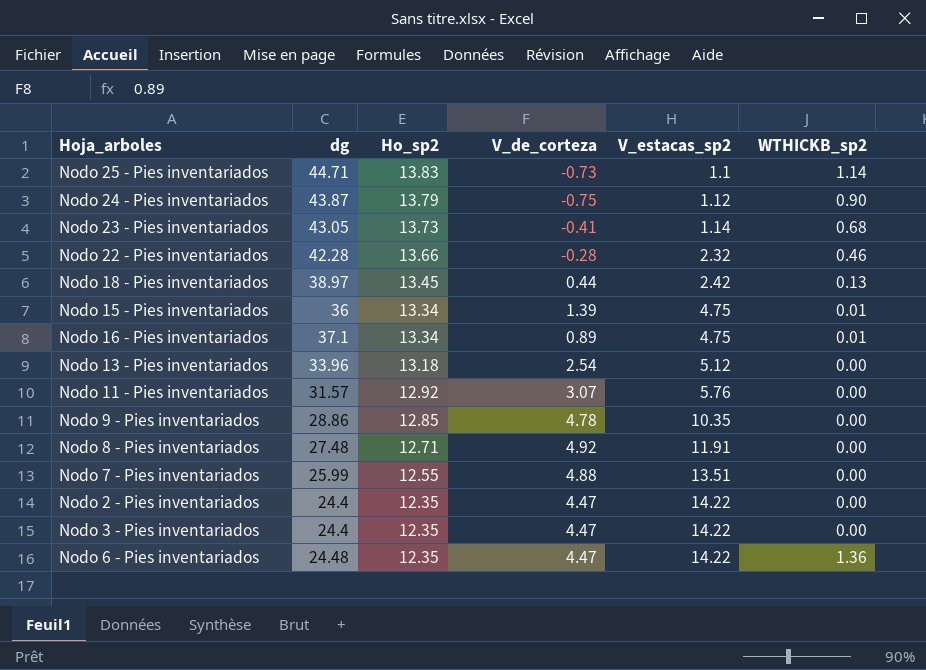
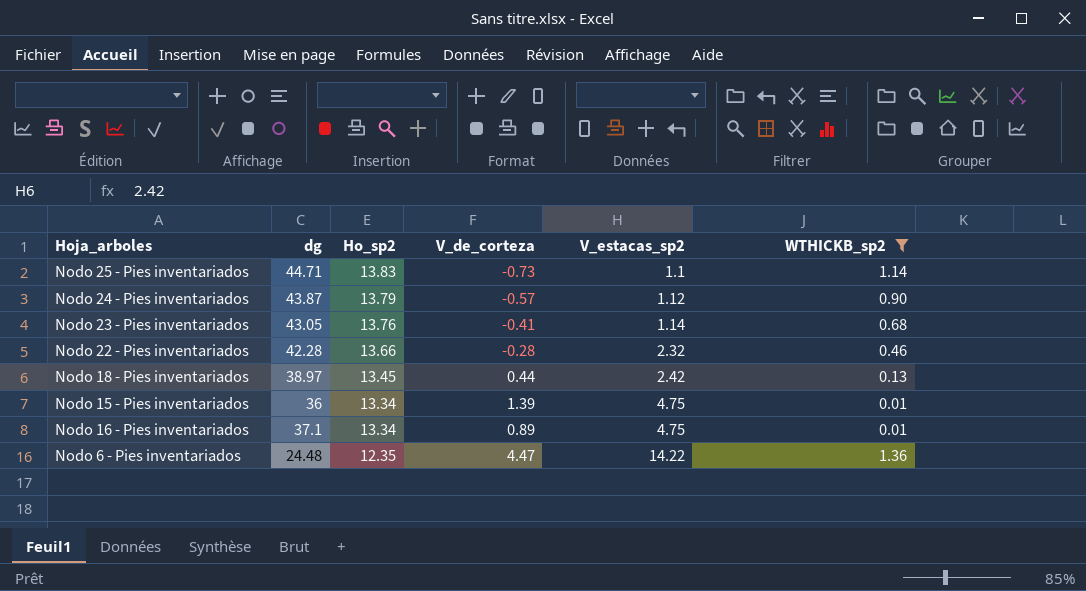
filter: none -> WTHICKB_sp2 != 0.00
Nodo 24 - Pies inventariados | V_de_corteza: -0.75 -> -0.57
Nodo 23 - Pies inventariados | Ho_sp2: 13.73 -> 13.76

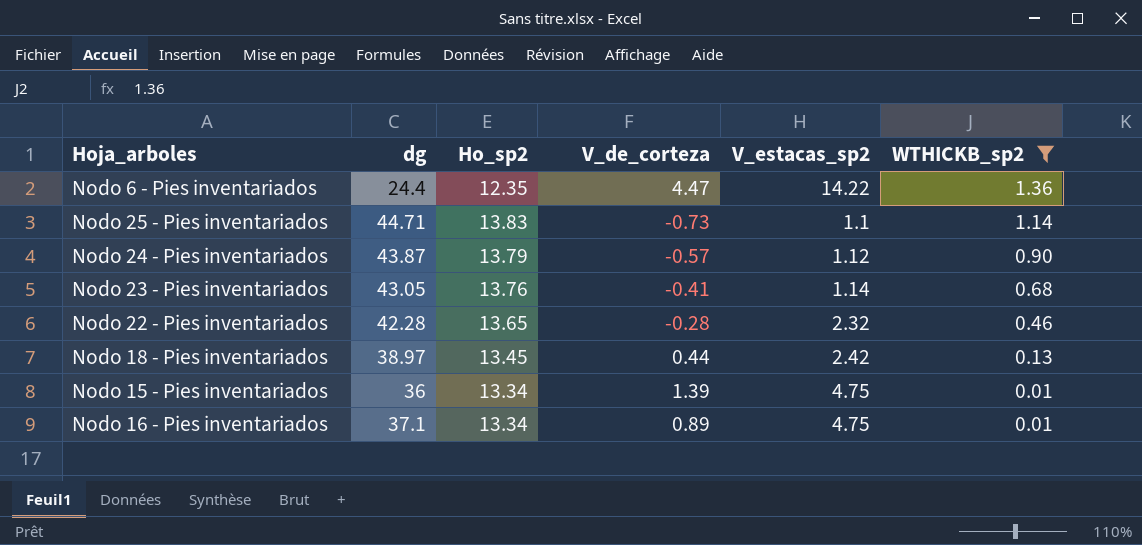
row order: Ho_sp2 descending -> WTHICKB_sp2 descending
Nodo 6 - Pies inventariados | dg: 24.48 -> 24.4
Nodo 22 - Pies inventariados | Ho_sp2: 13.66 -> 13.65

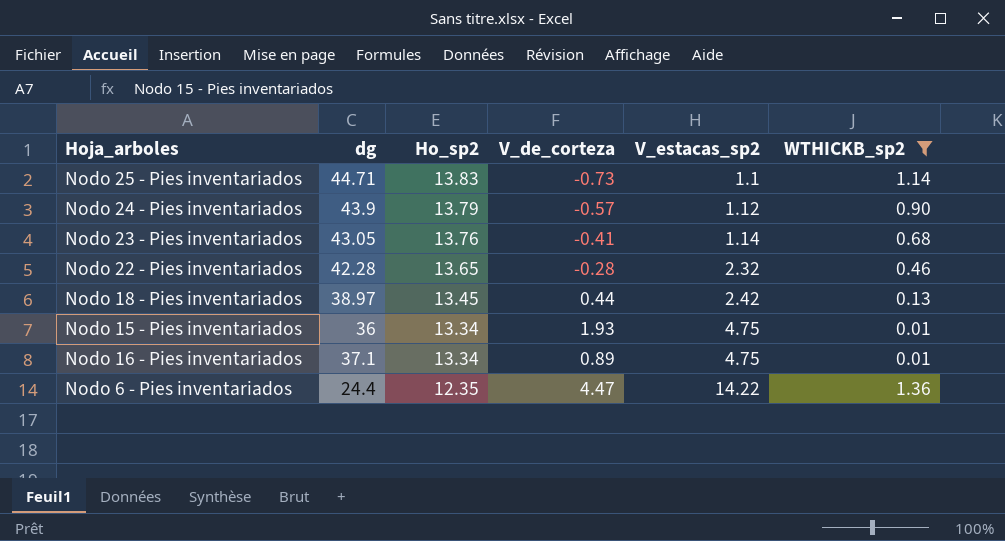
row order: WTHICKB_sp2 descending -> Ho_sp2 descending
Nodo 24 - Pies inventariados | dg: 43.87 -> 43.9
Nodo 15 - Pies inventariados | V_de_corteza: 1.39 -> 1.93

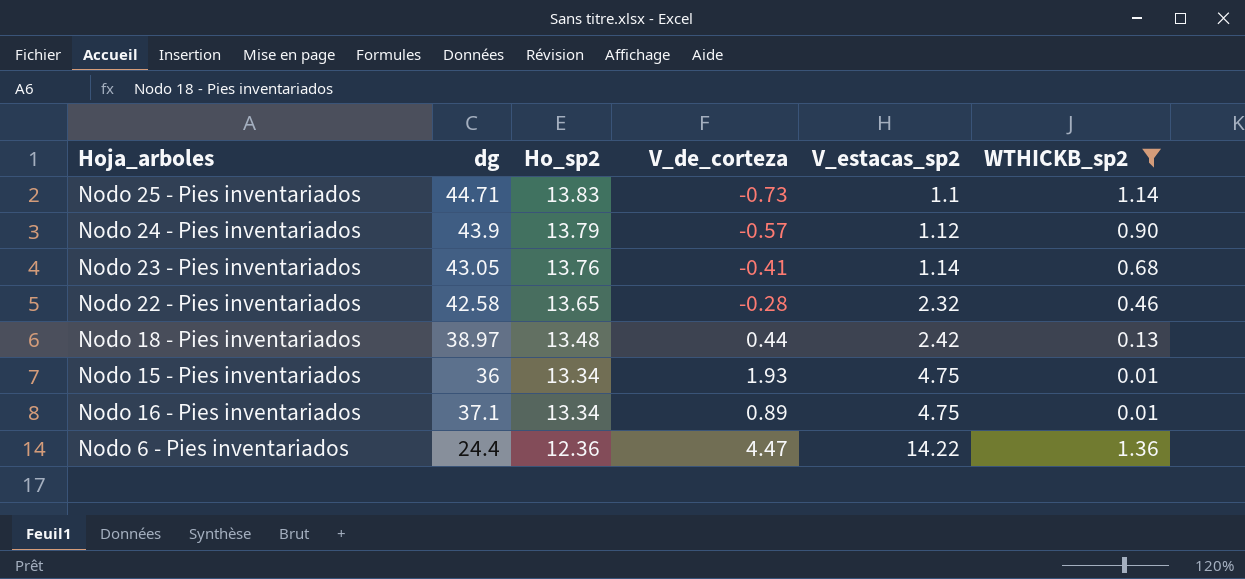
Nodo 22 - Pies inventariados | dg: 42.28 -> 42.58
Nodo 18 - Pies inventariados | Ho_sp2: 13.45 -> 13.48
Nodo 6 - Pies inventariados | Ho_sp2: 12.35 -> 12.36

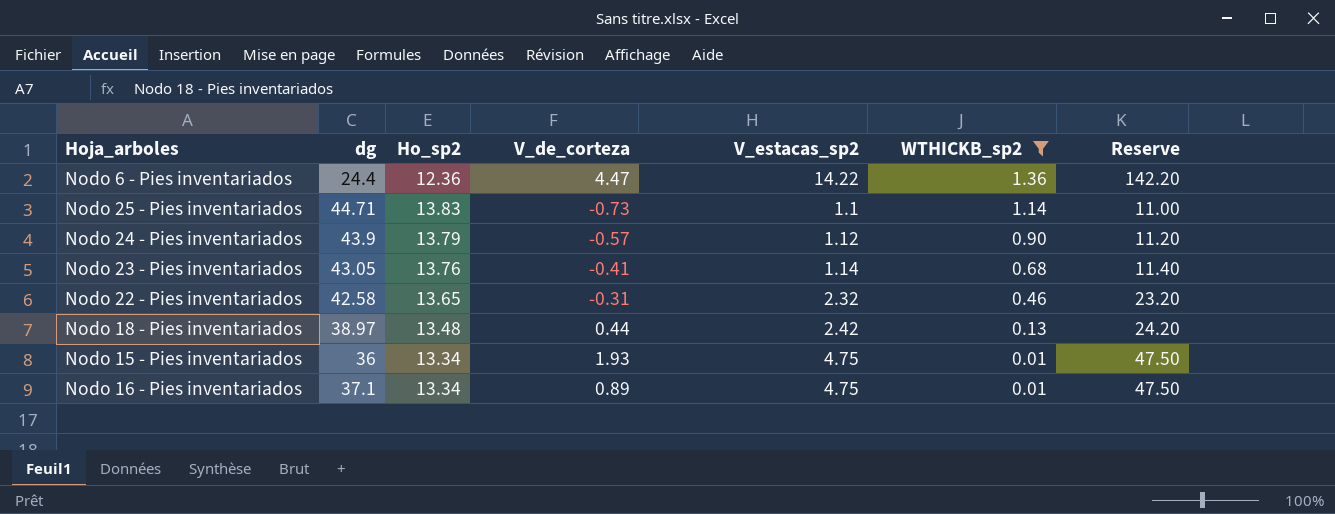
row order: Ho_sp2 descending -> WTHICKB_sp2 descending
column Reserve | formula: none -> [V_estacas_sp2] * 10
Nodo 22 - Pies inventariados | V_de_corteza: -0.28 -> -0.31

